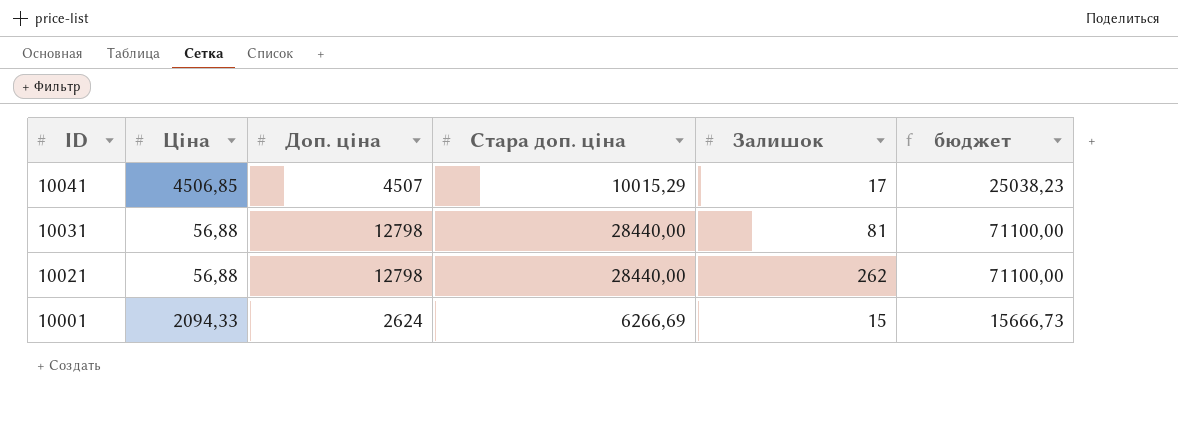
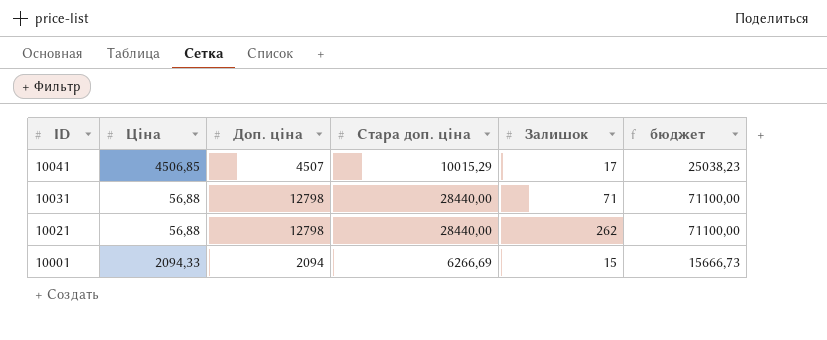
10031 | Залишок: 81 -> 71
10001 | Доп. ціна: 2624 -> 2094

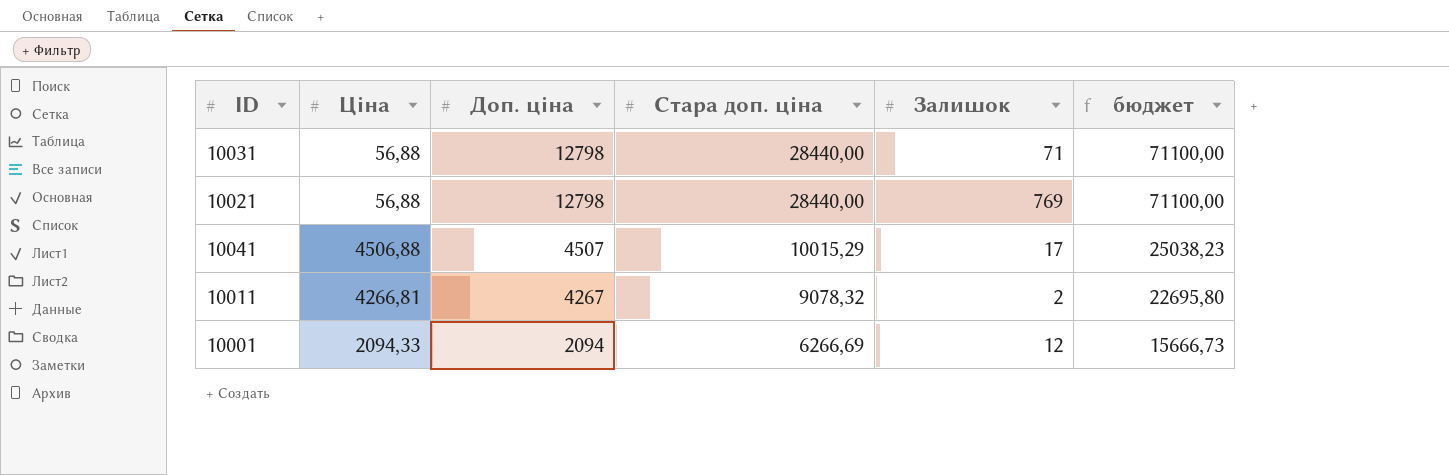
row order: ID descending -> Доп. ціна descending
10021 | Залишок: 262 -> 769
10041 | Ціна: 4506,85 -> 4506,88
row 10011: none -> 4266,81 | 4267 | 9078,32 | 2 | 22695,80
10001 | Залишок: 15 -> 12

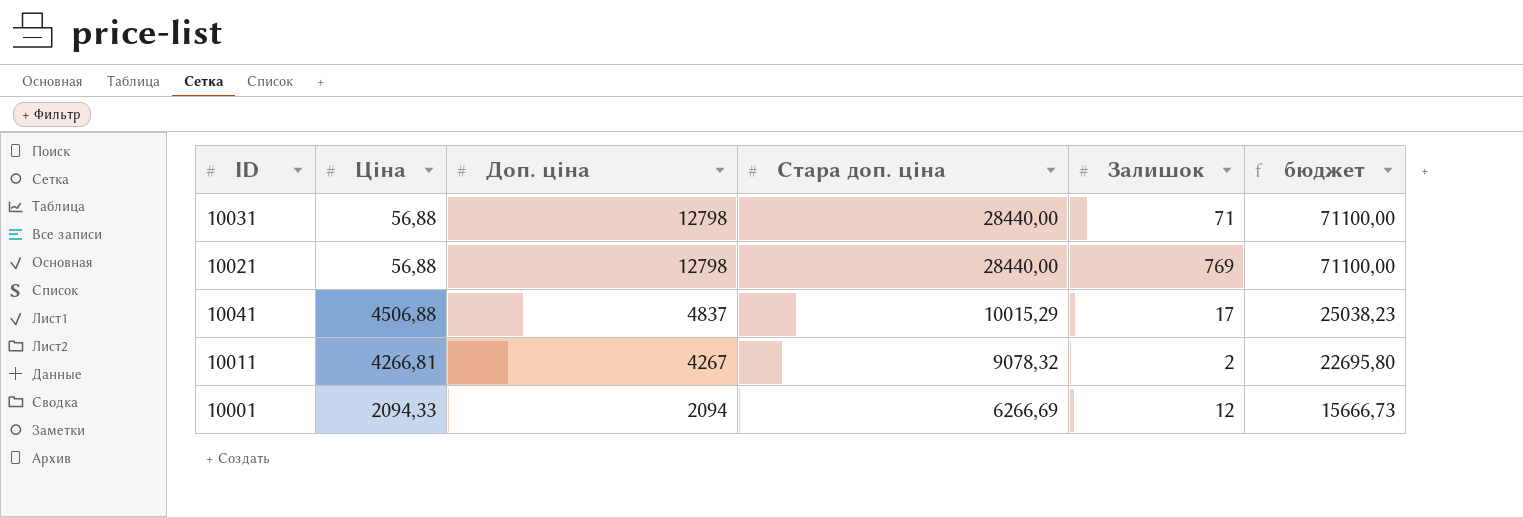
10041 | Доп. ціна: 4507 -> 4837

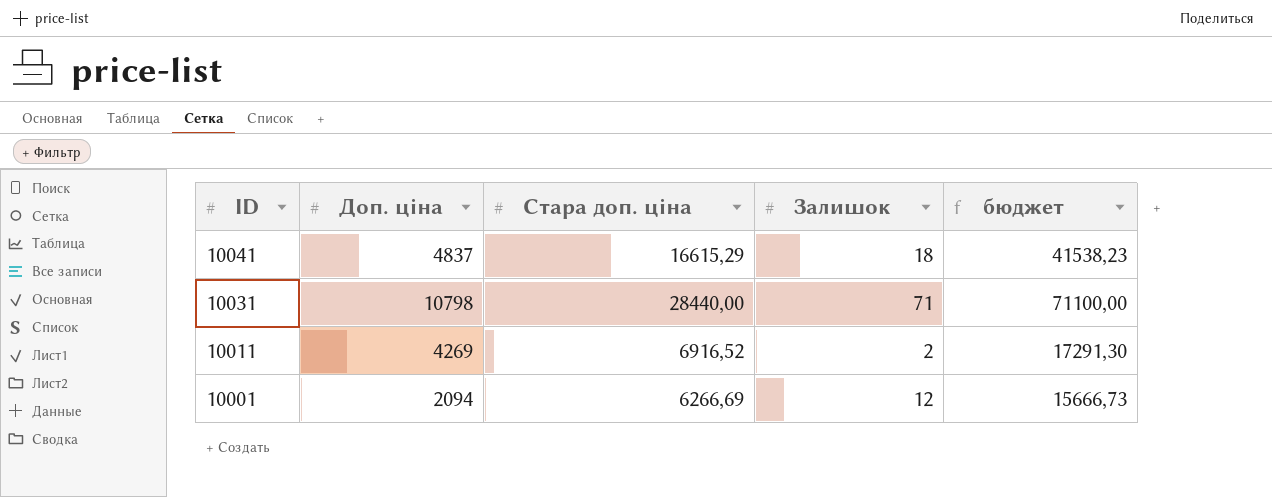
row order: Доп. ціна descending -> ID descending
column Ціна | position: 2 -> none
row 10021: 56,88 | 12798 | 28440,00 | 769 | 71100,00 -> none
10041 | Стара доп. ціна: 10015,29 -> 16615,29
10041 | Залишок: 17 -> 18
10041 | бюджет: 25038,23 -> 41538,23
10031 | Доп. ціна: 12798 -> 10798
10011 | Доп. ціна: 4267 -> 4269
10011 | Стара доп. ціна: 9078,32 -> 6916,52
10011 | бюджет: 22695,80 -> 17291,30

